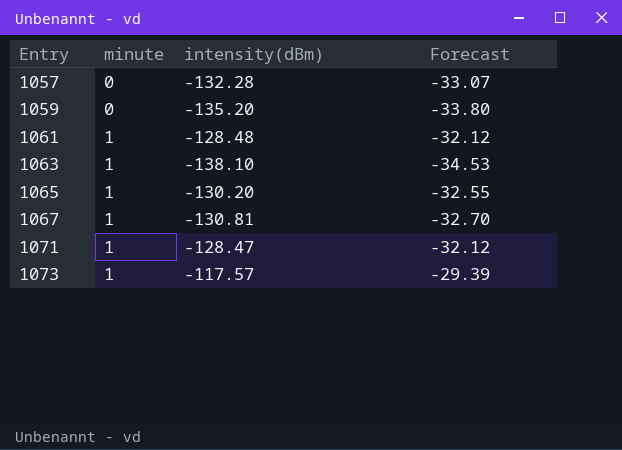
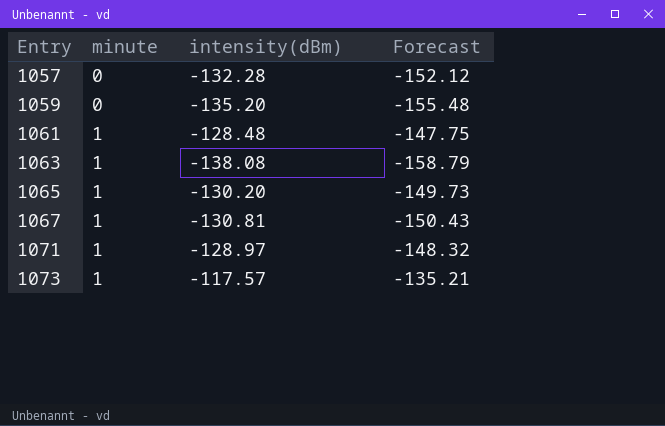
column Forecast | formula: [intensity(dBm)] * 0.25 -> [intensity(dBm)] * 1.15
1063 | intensity(dBm): -138.10 -> -138.08
1071 | intensity(dBm): -128.47 -> -128.97

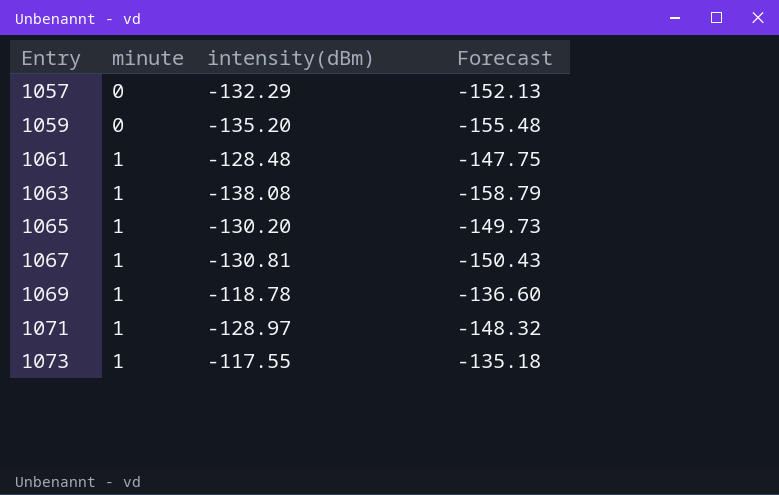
1057 | intensity(dBm): -132.28 -> -132.29
1057 | Forecast: -152.12 -> -152.13
row 1069: none -> 1 | -118.78 | -136.60
1073 | intensity(dBm): -117.57 -> -117.55
1073 | Forecast: -135.21 -> -135.18

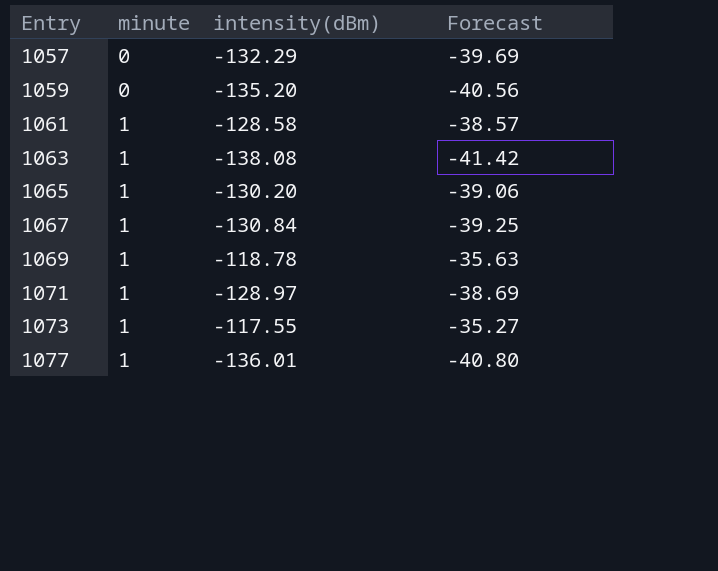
column Forecast | formula: [intensity(dBm)] * 1.15 -> [intensity(dBm)] * 0.3
1061 | intensity(dBm): -128.48 -> -128.58
1067 | intensity(dBm): -130.81 -> -130.84
row 1077: none -> 1 | -136.01 | -40.80

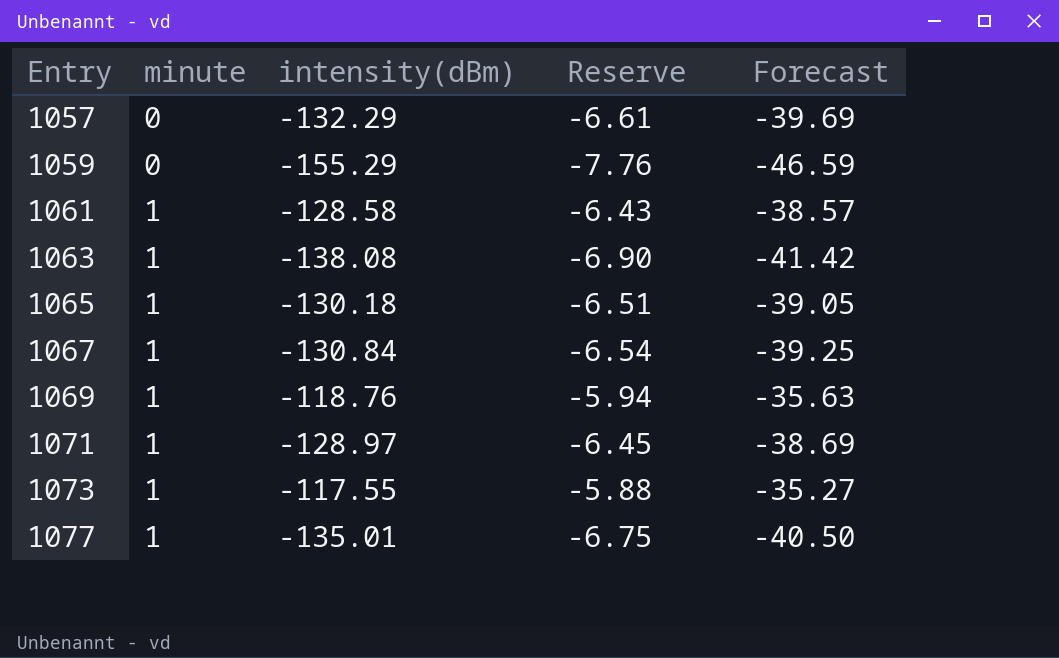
column Reserve | formula: none -> [intensity(dBm)] * 0.05
1059 | intensity(dBm): -135.20 -> -155.29
1059 | Forecast: -40.56 -> -46.59
1065 | intensity(dBm): -130.20 -> -130.18
1065 | Forecast: -39.06 -> -39.05
1069 | intensity(dBm): -118.78 -> -118.76
1077 | intensity(dBm): -136.01 -> -135.01
1077 | Forecast: -40.80 -> -40.50

